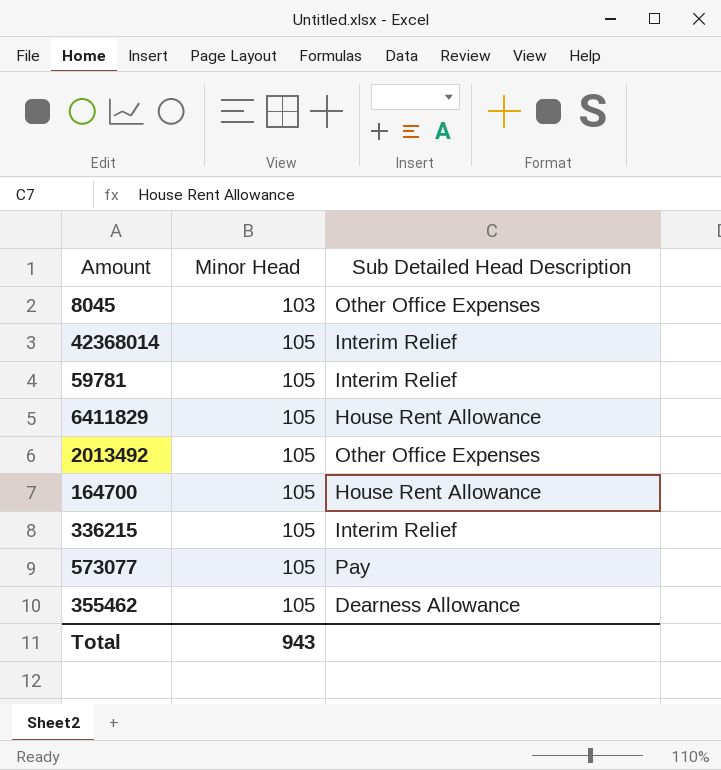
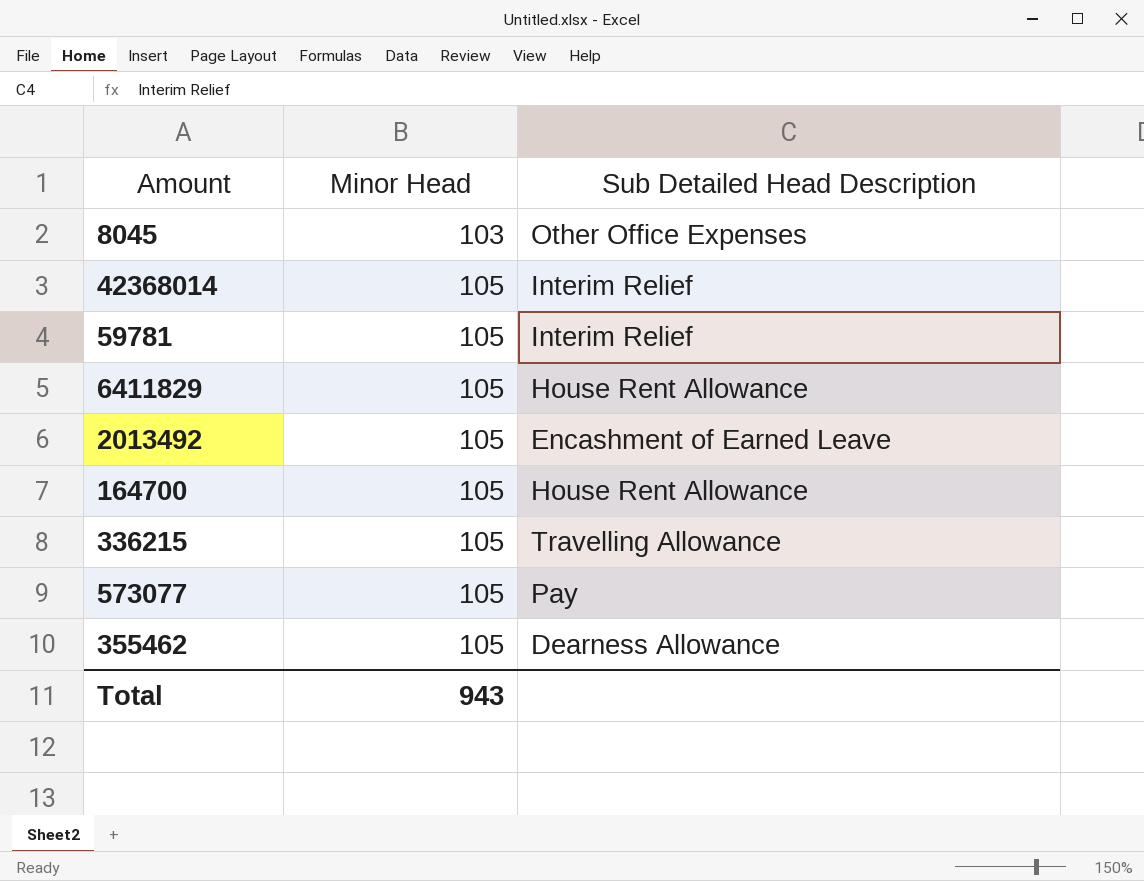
2013492 | Sub Detailed Head Description: Other Office Expenses -> Encashment of Earned Leave
336215 | Sub Detailed Head Description: Interim Relief -> Travelling Allowance

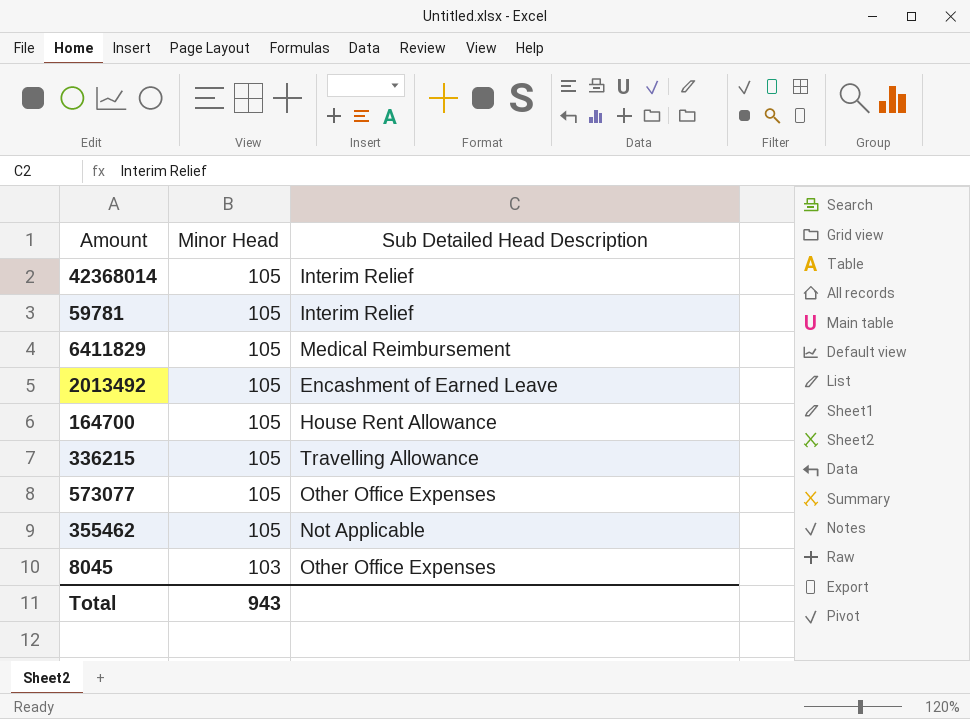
row order: Minor Head ascending -> Minor Head descending
6411829 | Sub Detailed Head Description: House Rent Allowance -> Medical Reimbursement
573077 | Sub Detailed Head Description: Pay -> Other Office Expenses
355462 | Sub Detailed Head Description: Dearness Allowance -> Not Applicable

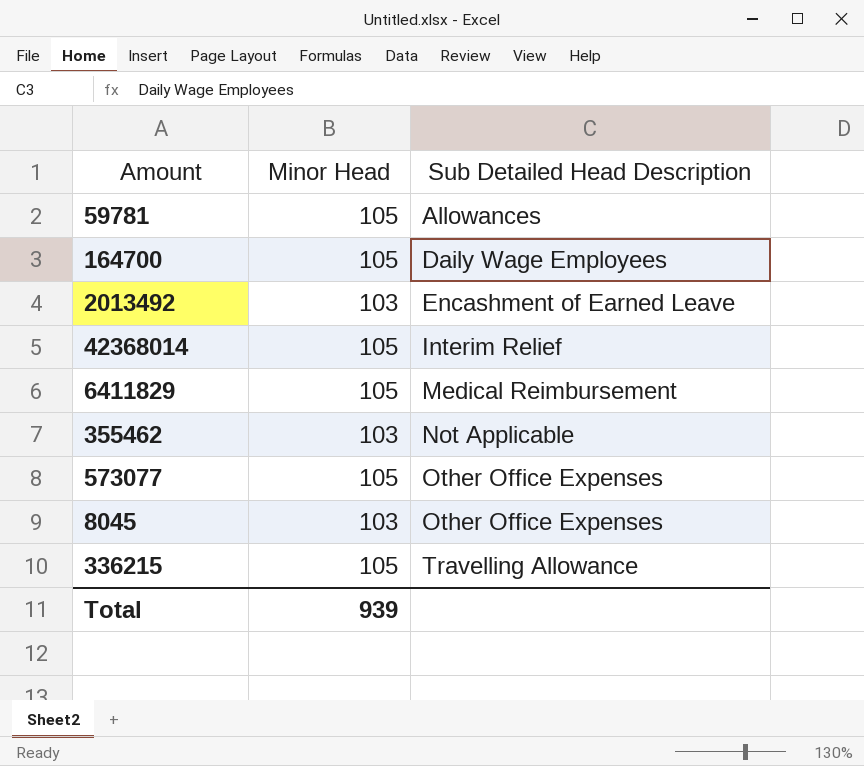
row order: Minor Head descending -> Sub Detailed Head Description ascending
59781 | Sub Detailed Head Description: Interim Relief -> Allowances
164700 | Sub Detailed Head Description: House Rent Allowance -> Daily Wage Employees
2013492 | Minor Head: 105 -> 103
355462 | Minor Head: 105 -> 103
Total | Minor Head: 943 -> 939

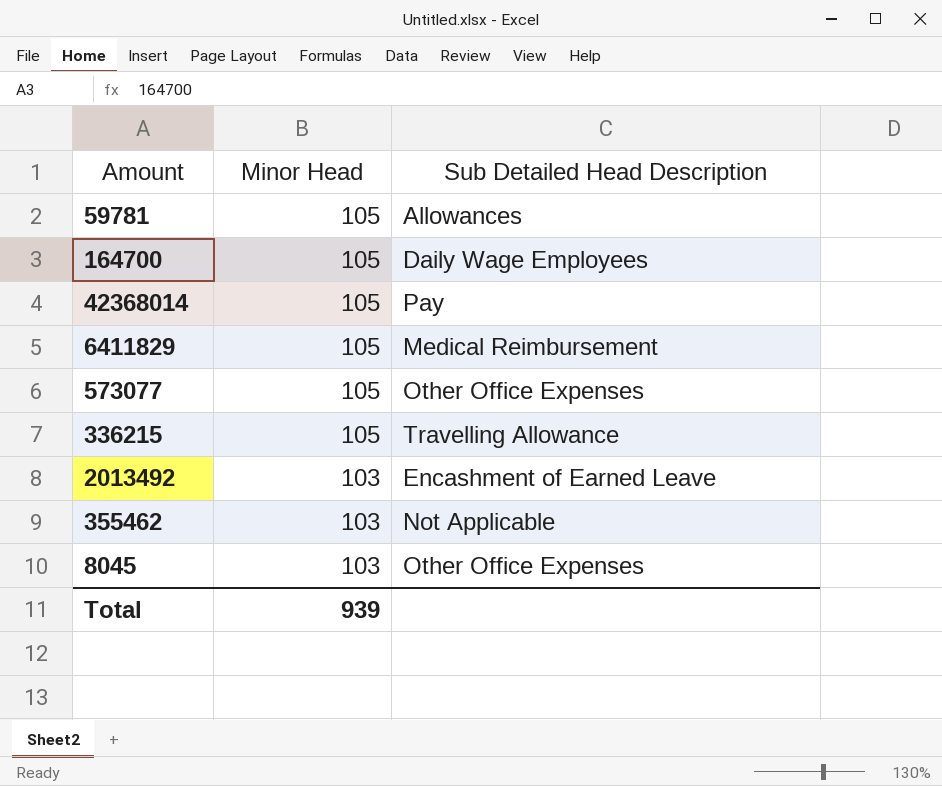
row order: Sub Detailed Head Description ascending -> Minor Head descending
42368014 | Sub Detailed Head Description: Interim Relief -> Pay

